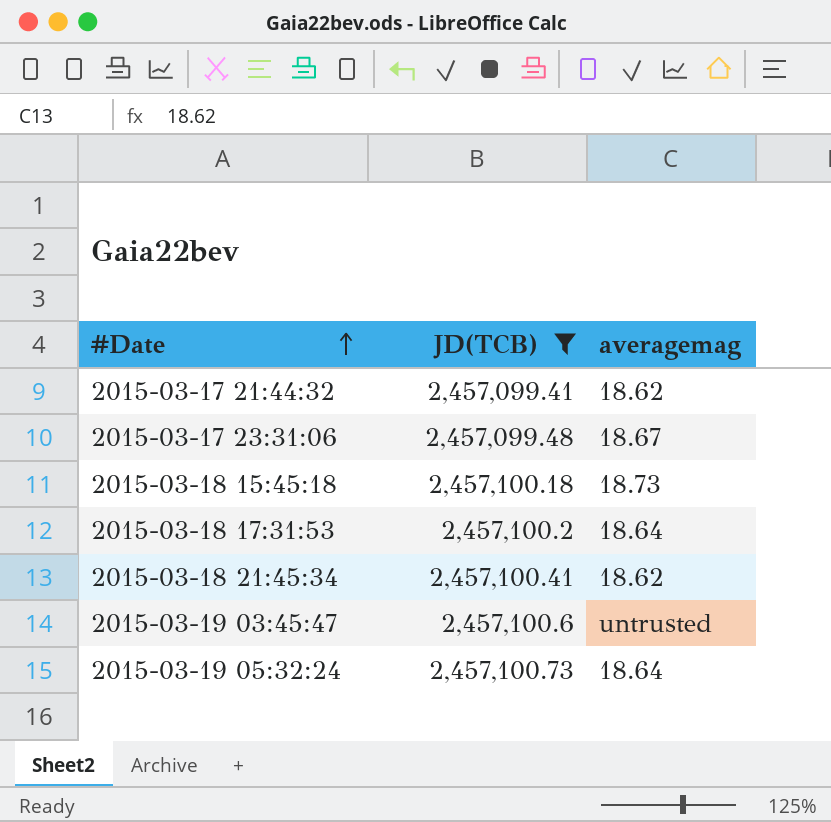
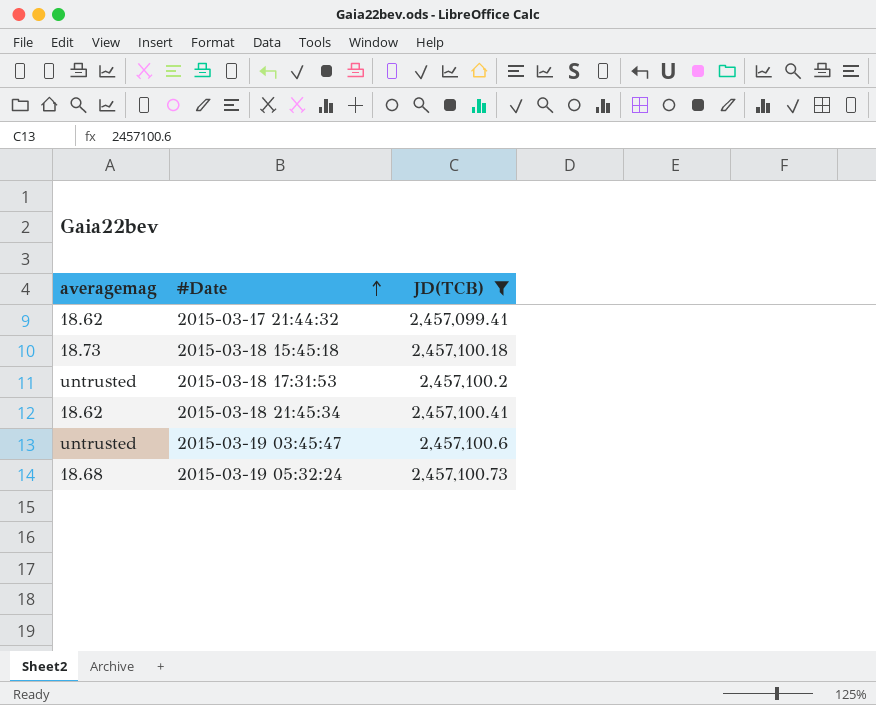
column averagemag | position: 3 -> 1
row 2015-03-17 23:31:06: 2,457,099.48 | 18.67 -> none
2015-03-18 17:31:53 | averagemag: 18.64 -> untrusted
2015-03-19 05:32:24 | averagemag: 18.64 -> 18.68

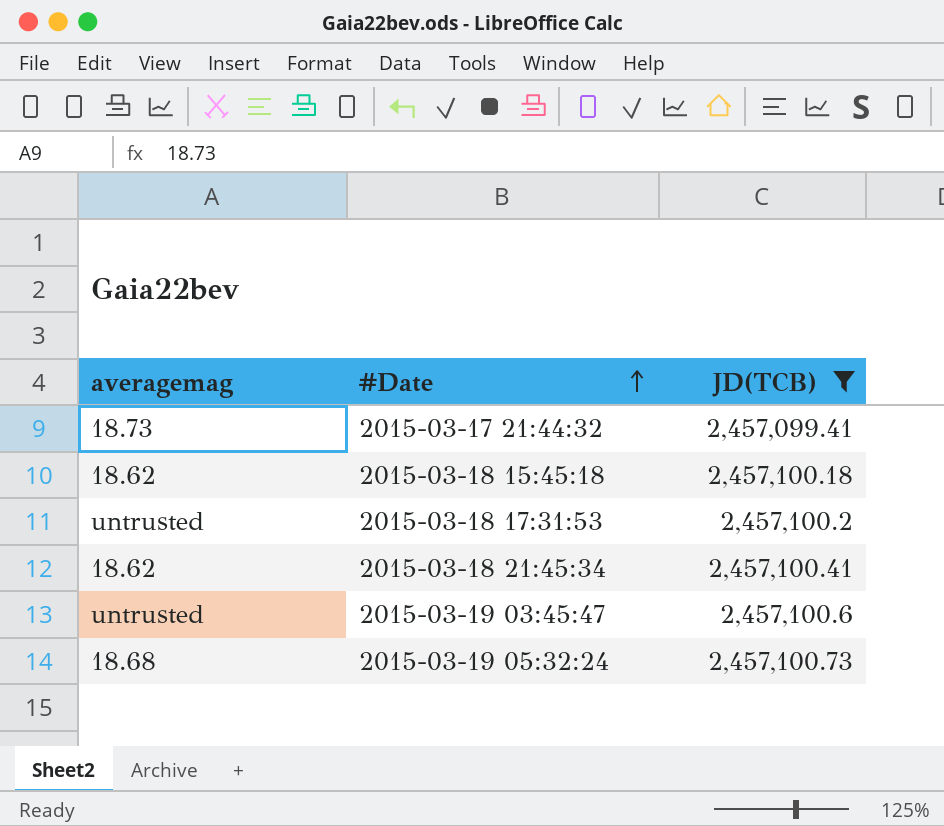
2015-03-17 21:44:32 | averagemag: 18.62 -> 18.73
2015-03-18 15:45:18 | averagemag: 18.73 -> 18.62

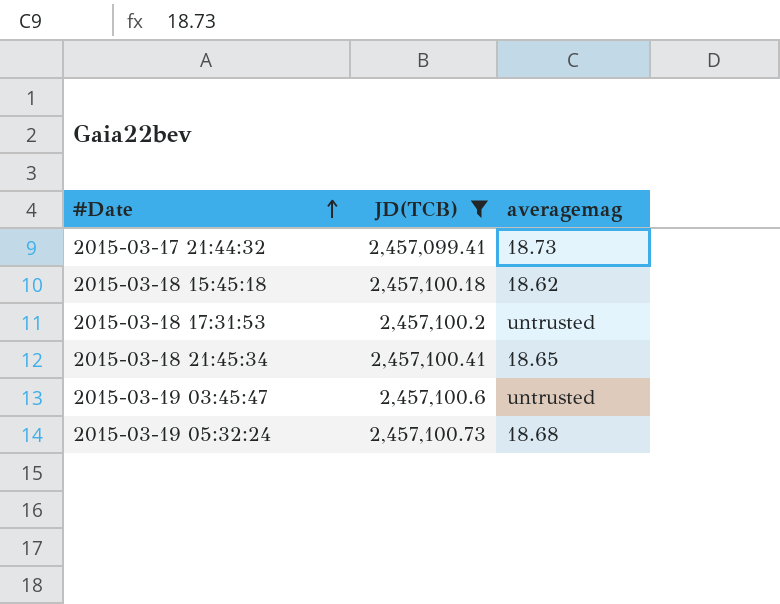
column averagemag | position: 1 -> 3
2015-03-18 21:45:34 | averagemag: 18.62 -> 18.65

